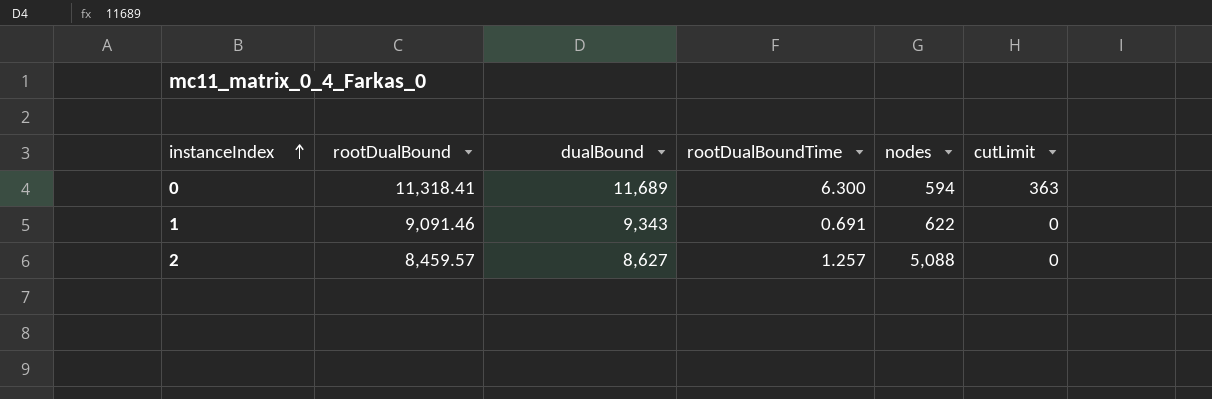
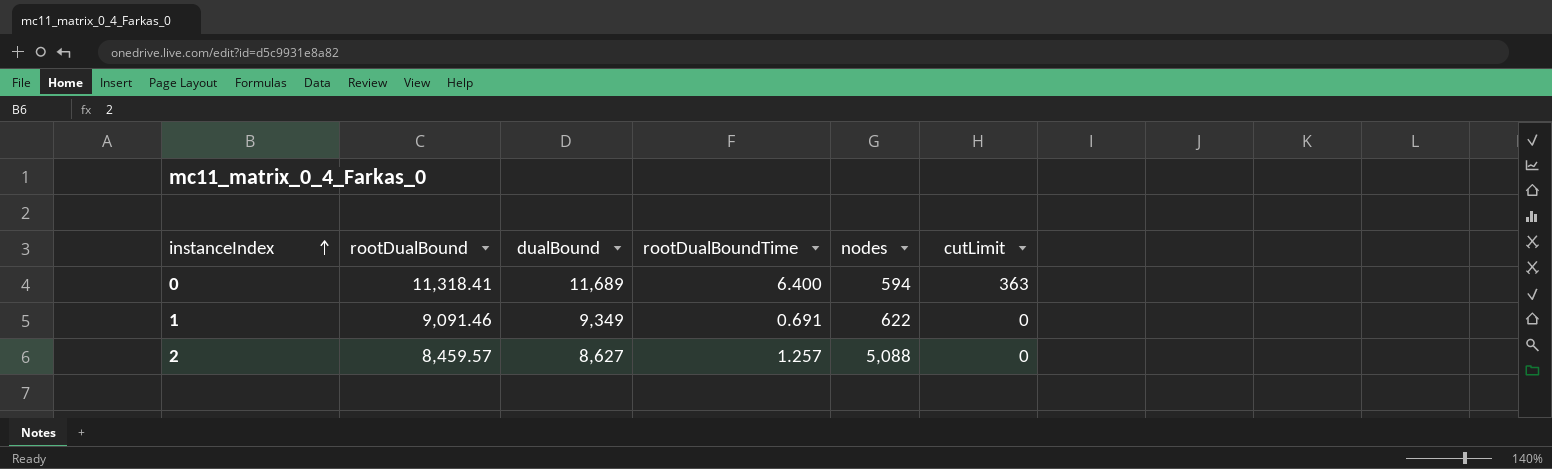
0 | rootDualBoundTime: 6.300 -> 6.400
1 | dualBound: 9,343 -> 9,349

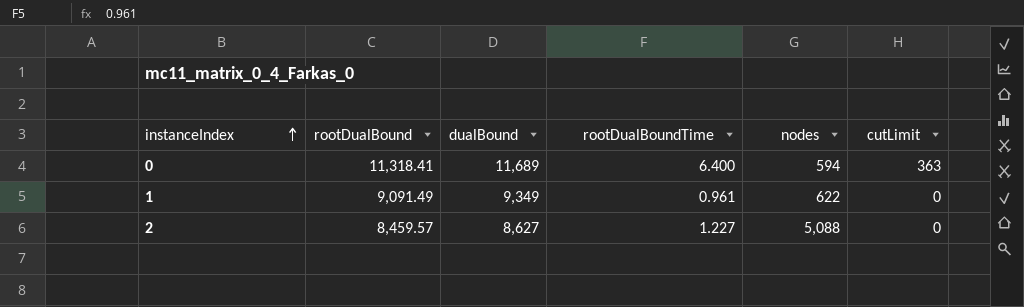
1 | rootDualBound: 9,091.46 -> 9,091.49
1 | rootDualBoundTime: 0.691 -> 0.961
2 | rootDualBoundTime: 1.257 -> 1.227

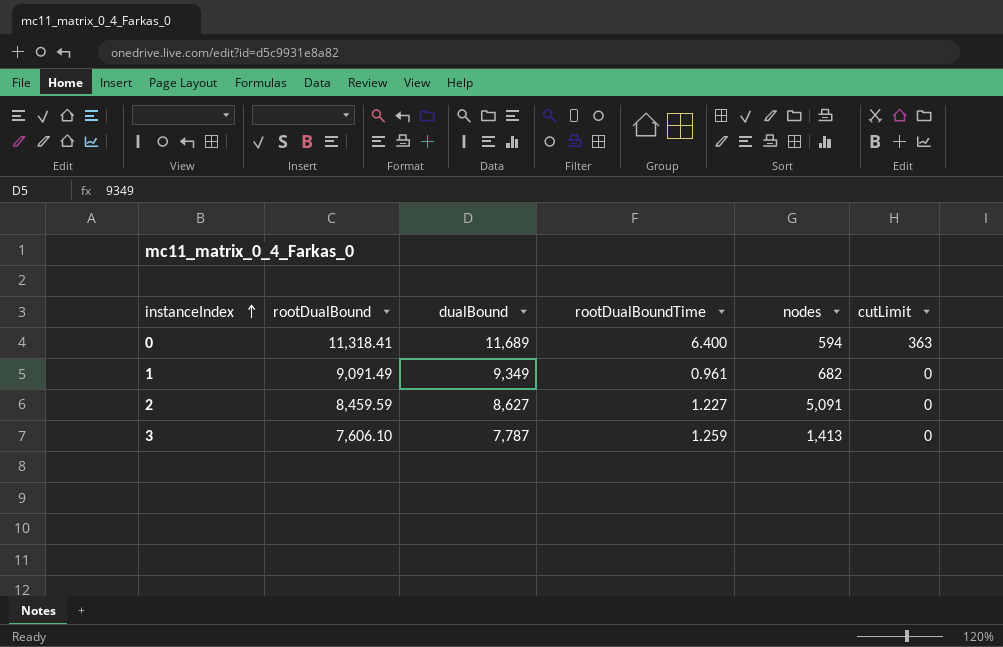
1 | nodes: 622 -> 682
2 | rootDualBound: 8,459.57 -> 8,459.59
2 | nodes: 5,088 -> 5,091
row 3: none -> 7,606.10 | 7,787 | 1.259 | 1,413 | 0

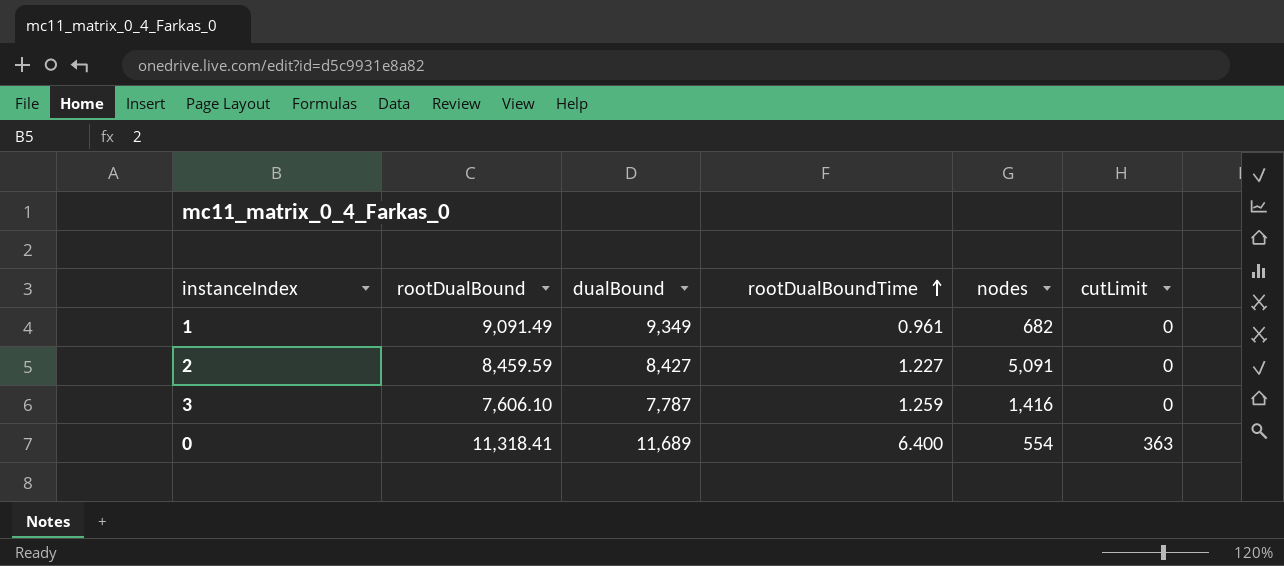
row order: instanceIndex ascending -> rootDualBoundTime ascending
2 | dualBound: 8,627 -> 8,427
3 | nodes: 1,413 -> 1,416
0 | nodes: 594 -> 554

